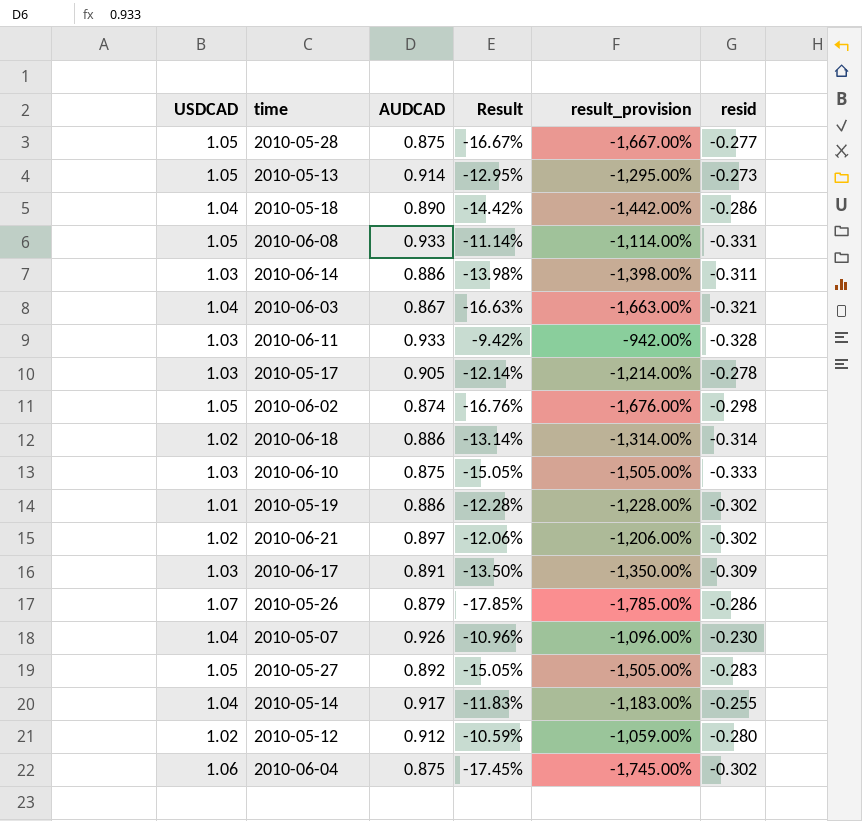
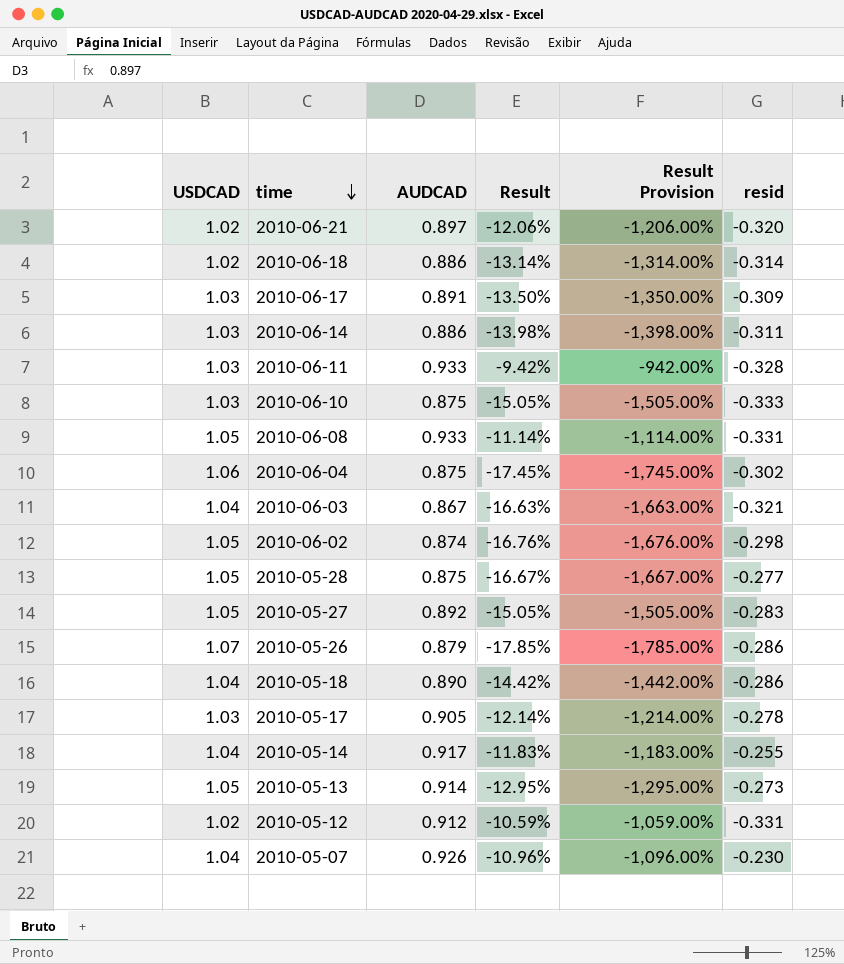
row order: none -> time descending
column name: result_provision -> Result Provision
row 2010-05-19: 1.01 | 0.886 | -12.28% | -1,228.00% | -0.302 -> none
2010-06-21 | resid: -0.302 -> -0.320
2010-05-12 | resid: -0.280 -> -0.331

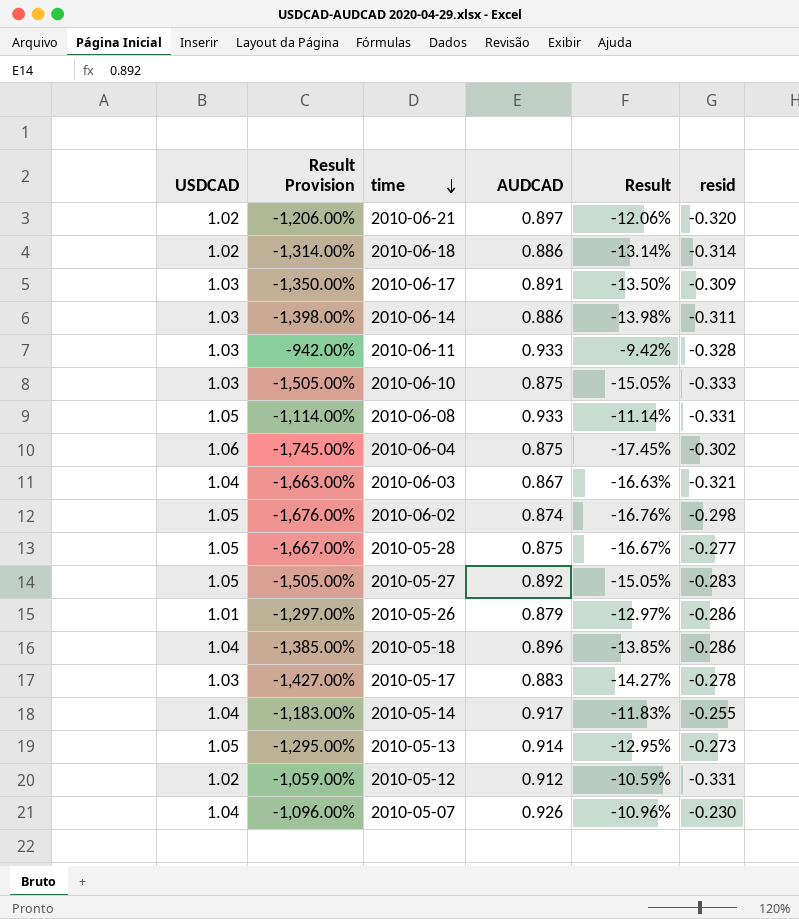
column Result Provision | position: 5 -> 2
2010-05-26 | USDCAD: 1.07 -> 1.01
2010-05-26 | Result Provision: -1,785.00% -> -1,297.00%
2010-05-26 | Result: -17.85% -> -12.97%
2010-05-18 | Result Provision: -1,442.00% -> -1,385.00%
2010-05-18 | AUDCAD: 0.890 -> 0.896
2010-05-18 | Result: -14.42% -> -13.85%
2010-05-17 | Result Provision: -1,214.00% -> -1,427.00%
2010-05-17 | AUDCAD: 0.905 -> 0.883
2010-05-17 | Result: -12.14% -> -14.27%

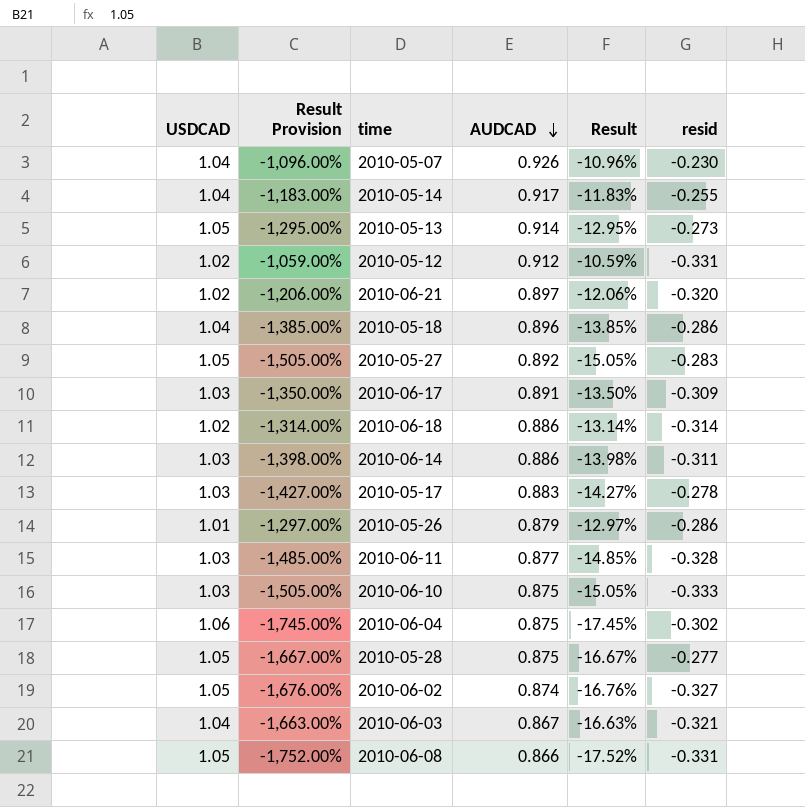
row order: time descending -> AUDCAD descending
2010-06-11 | Result Provision: -942.00% -> -1,485.00%
2010-06-11 | AUDCAD: 0.933 -> 0.877
2010-06-11 | Result: -9.42% -> -14.85%
2010-06-02 | resid: -0.298 -> -0.327
2010-06-08 | Result Provision: -1,114.00% -> -1,752.00%
2010-06-08 | AUDCAD: 0.933 -> 0.866
2010-06-08 | Result: -11.14% -> -17.52%

